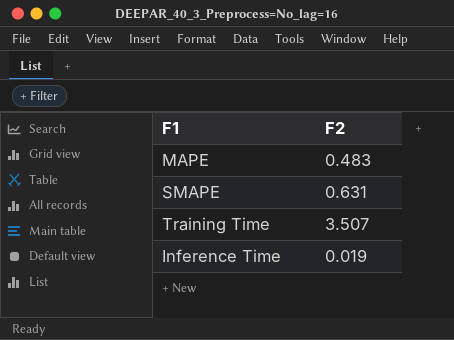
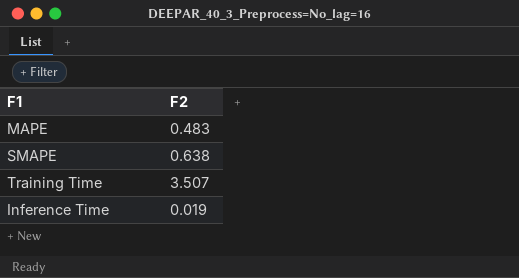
SMAPE | F2: 0.631 -> 0.638

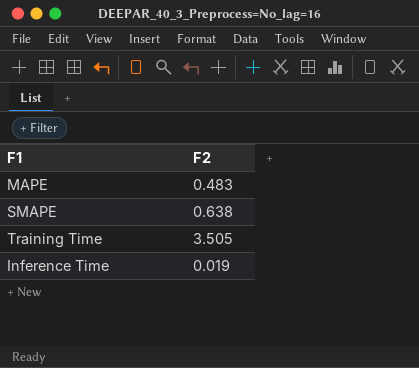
Training Time | F2: 3.507 -> 3.505

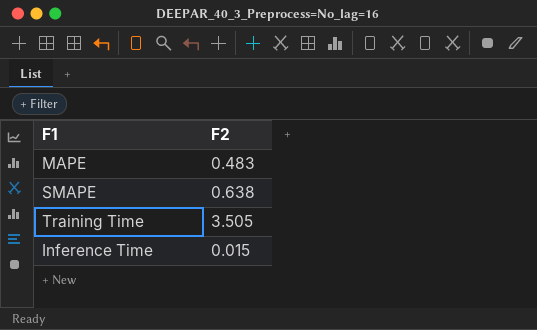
Inference Time | F2: 0.019 -> 0.015

